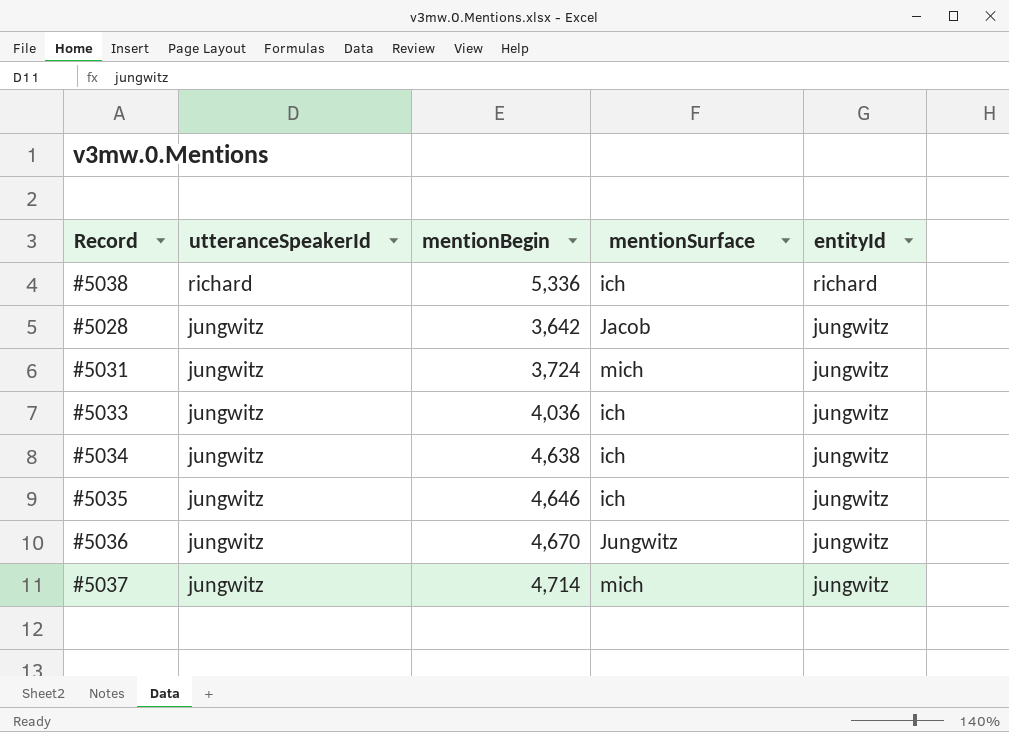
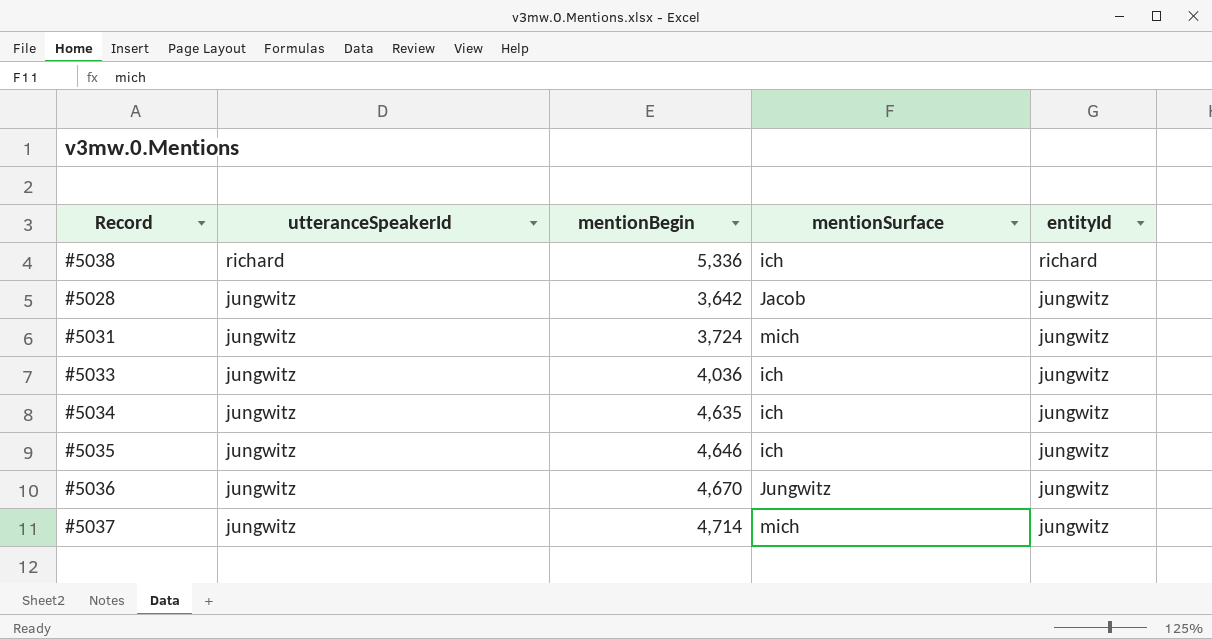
#5034 | mentionBegin: 4,638 -> 4,635

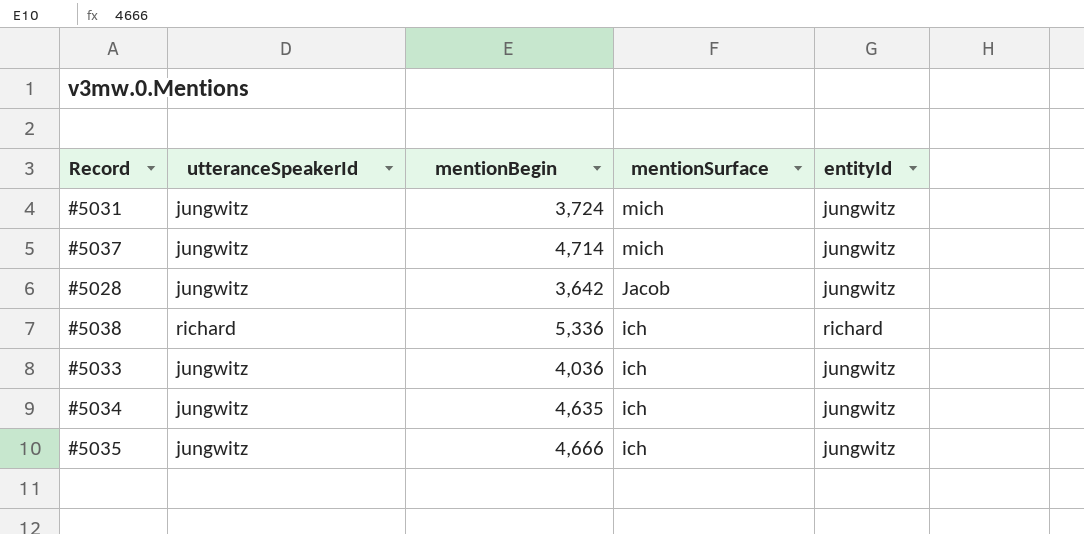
row order: utteranceSpeakerId descending -> mentionSurface descending
row #5036: jungwitz | 4,670 | Jungwitz | jungwitz -> none
#5035 | mentionBegin: 4,646 -> 4,666

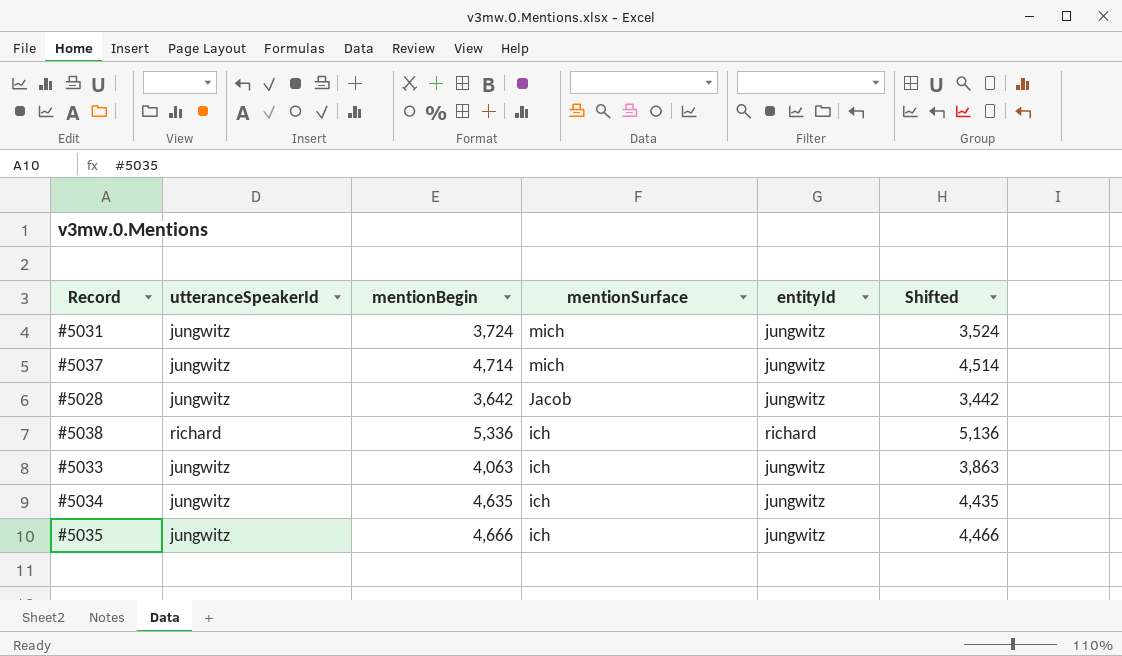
column Shifted | formula: none -> [mentionBegin] - 200
#5033 | mentionBegin: 4,036 -> 4,063

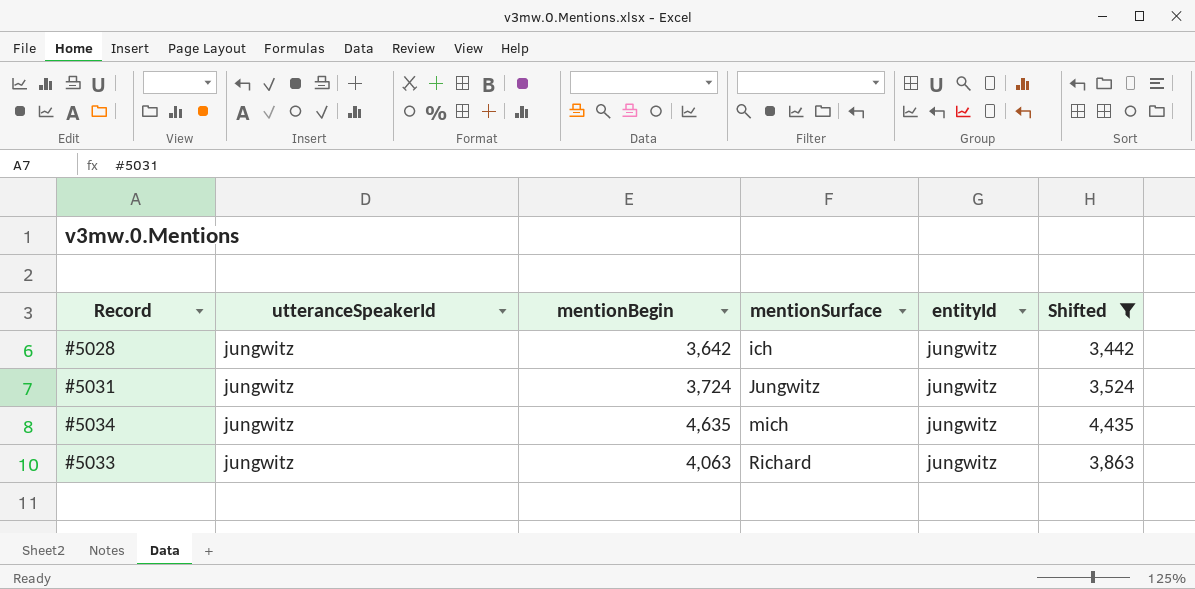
filter: none -> Shifted <= 4,435
row order: mentionSurface descending -> mentionSurface ascending
#5028 | mentionSurface: Jacob -> ich
#5031 | mentionSurface: mich -> Jungwitz
#5034 | mentionSurface: ich -> mich
#5033 | mentionSurface: ich -> Richard

